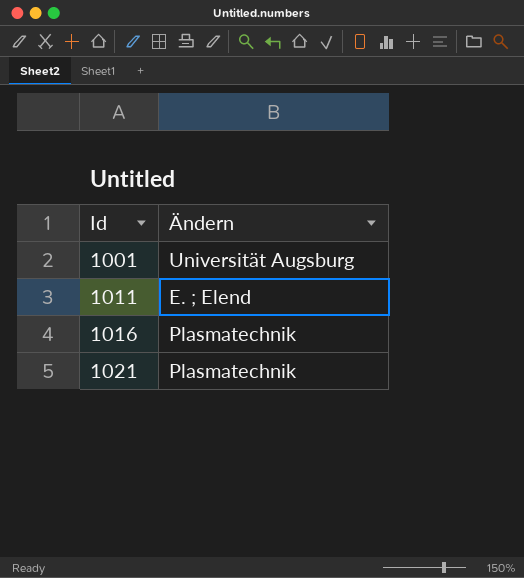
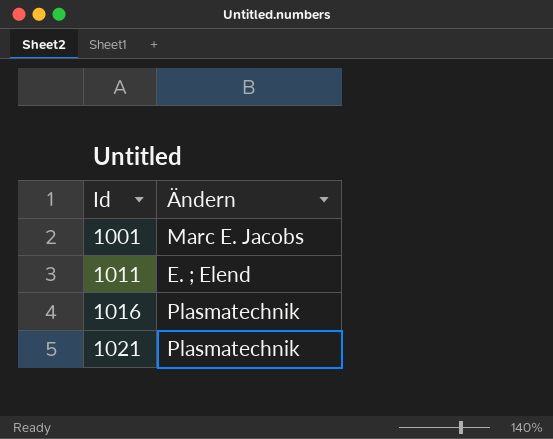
1001 | Ändern: Universität Augsburg -> Marc E. Jacobs

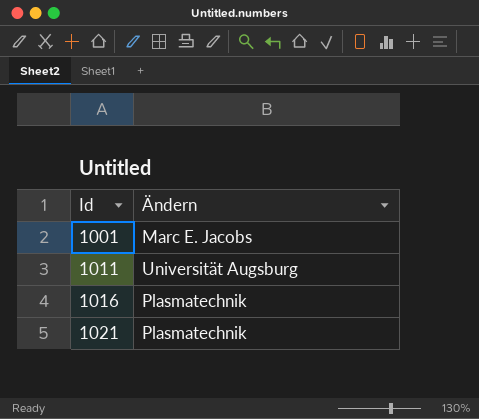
1011 | Ändern: E. ; Elend -> Universität Augsburg

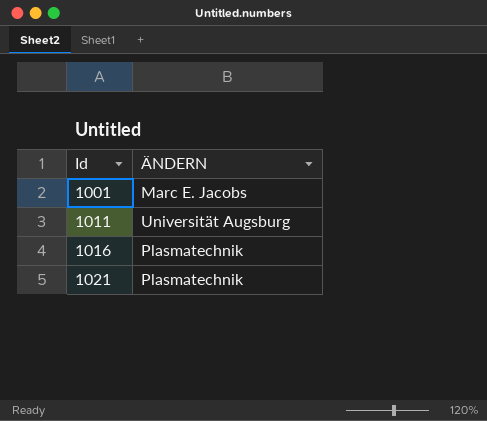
column name: Ändern -> ÄNDERN

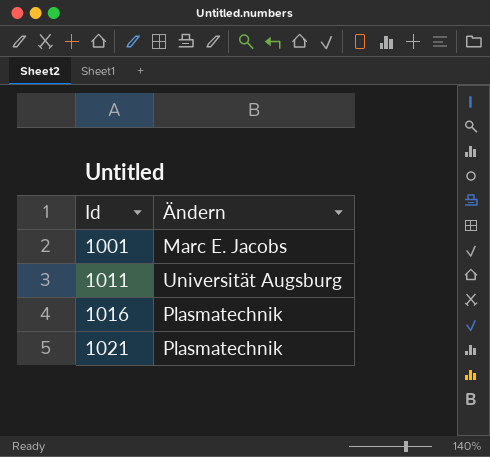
column name: ÄNDERN -> Ändern

